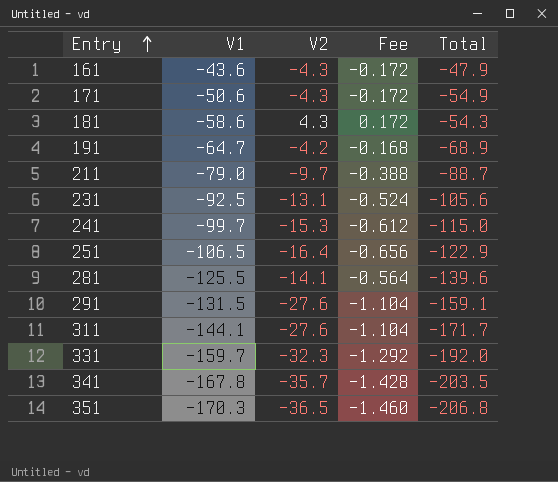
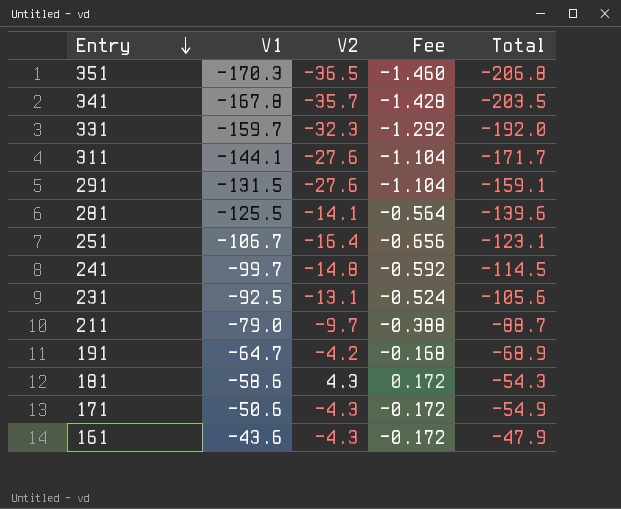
row order: Entry ascending -> Entry descending
251 | V1: -106.5 -> -106.7
251 | Total: -122.9 -> -123.1
241 | V2: -15.3 -> -14.8
241 | Fee: -0.612 -> -0.592
241 | Total: -115.0 -> -114.5

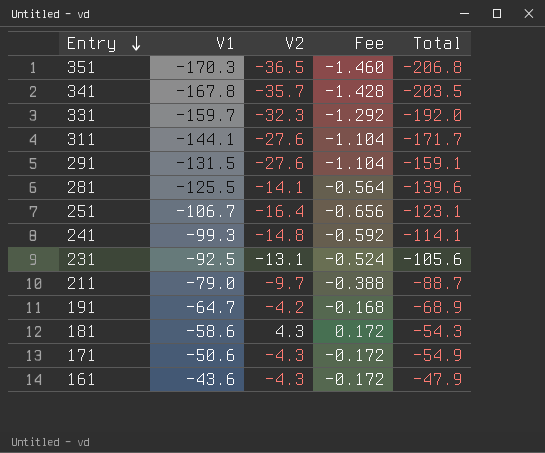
241 | V1: -99.7 -> -99.3
241 | Total: -114.5 -> -114.1

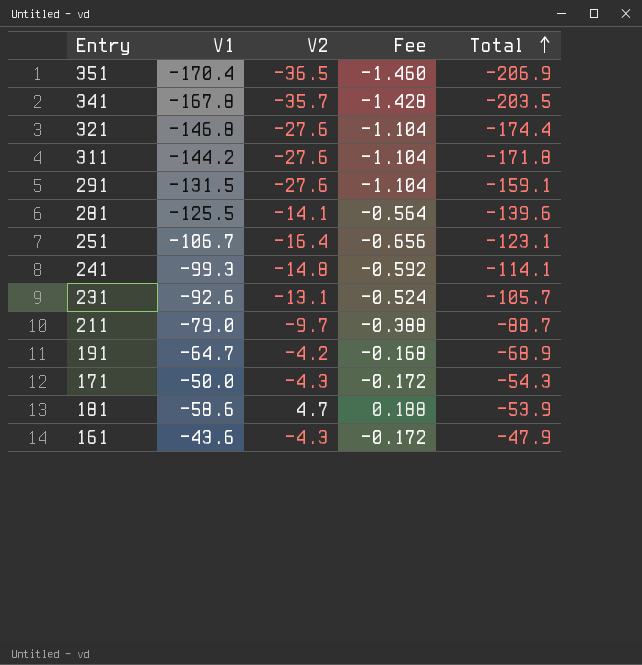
row order: Entry descending -> Total ascending
row 331: -159.7 | -32.3 | -1.292 | -192.0 -> none
351 | V1: -170.3 -> -170.4
351 | Total: -206.8 -> -206.9
row 321: none -> -146.8 | -27.6 | -1.104 | -174.4
311 | V1: -144.1 -> -144.2
311 | Total: -171.7 -> -171.8
231 | V1: -92.5 -> -92.6
231 | Total: -105.6 -> -105.7
171 | V1: -50.6 -> -50.0
171 | Total: -54.9 -> -54.3
181 | V2: 4.3 -> 4.7
181 | Fee: 0.172 -> 0.188
181 | Total: -54.3 -> -53.9

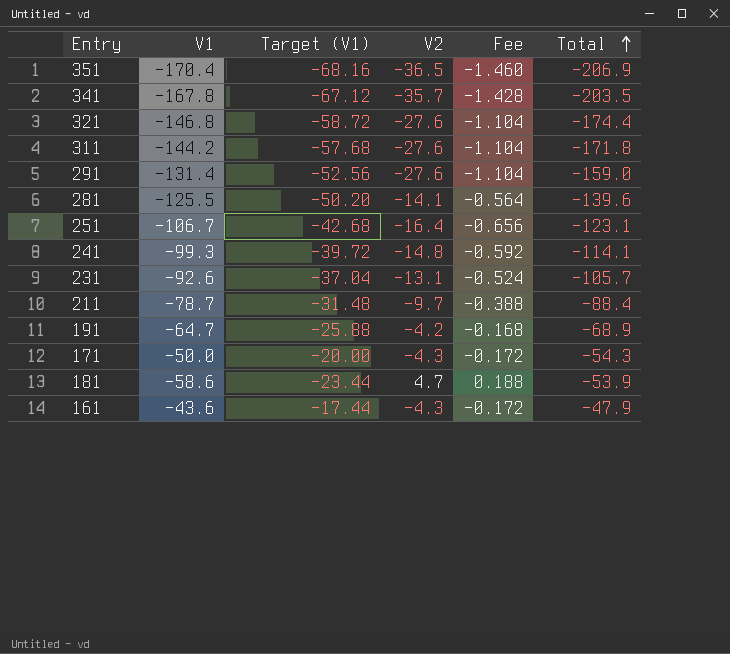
column Target (V1) | formula: none -> [V1] * 0.4
291 | V1: -131.5 -> -131.4
291 | Total: -159.1 -> -159.0
211 | V1: -79.0 -> -78.7
211 | Total: -88.7 -> -88.4

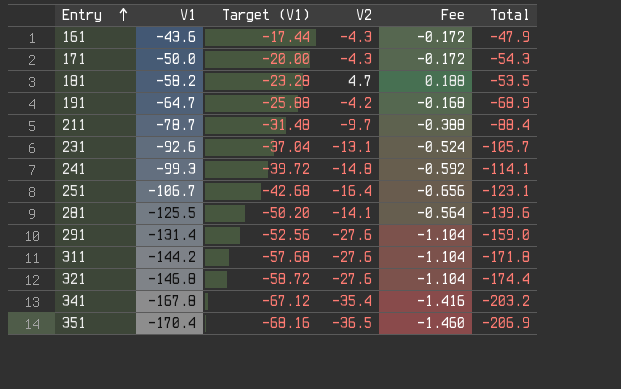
row order: Total ascending -> Entry ascending
181 | V1: -58.6 -> -58.2
181 | Target (V1): -23.44 -> -23.28
181 | Total: -53.9 -> -53.5
341 | V2: -35.7 -> -35.4
341 | Fee: -1.428 -> -1.416
341 | Total: -203.5 -> -203.2

